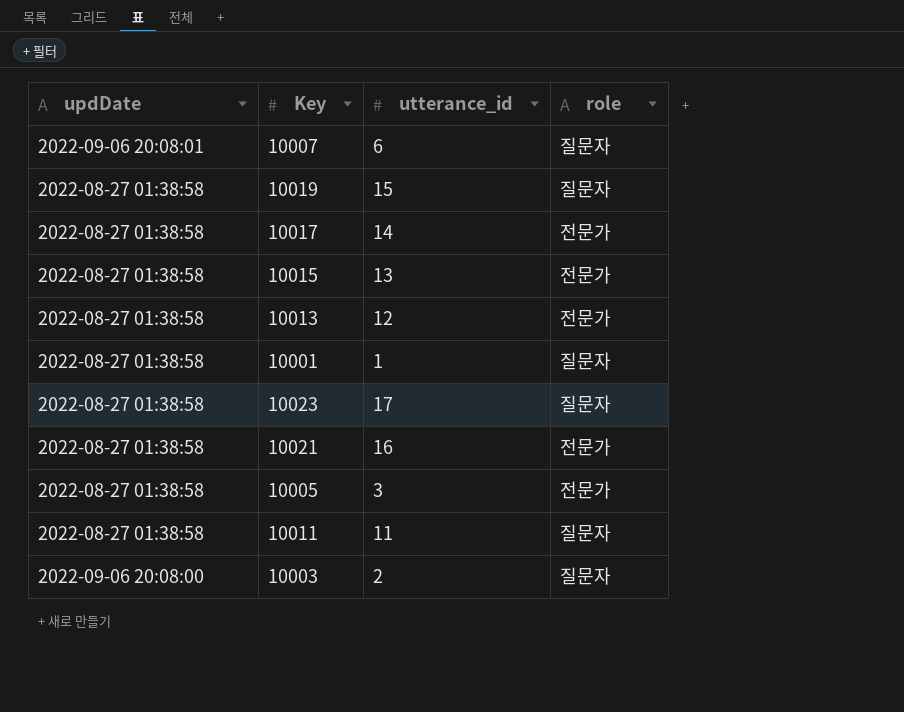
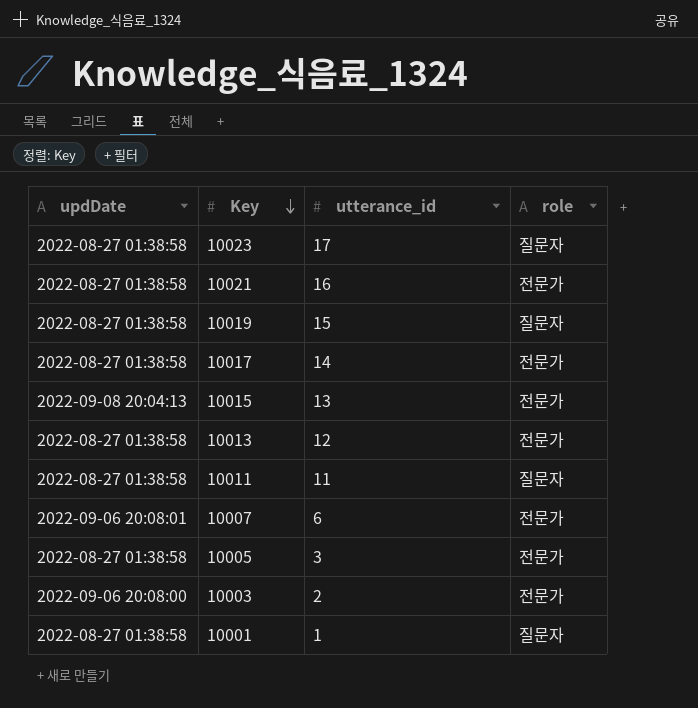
row order: none -> Key descending
10015 | updDate: 2022-08-27 01:38:58 -> 2022-09-08 20:04:13
10007 | role: 질문자 -> 전문가
10003 | role: 질문자 -> 전문가

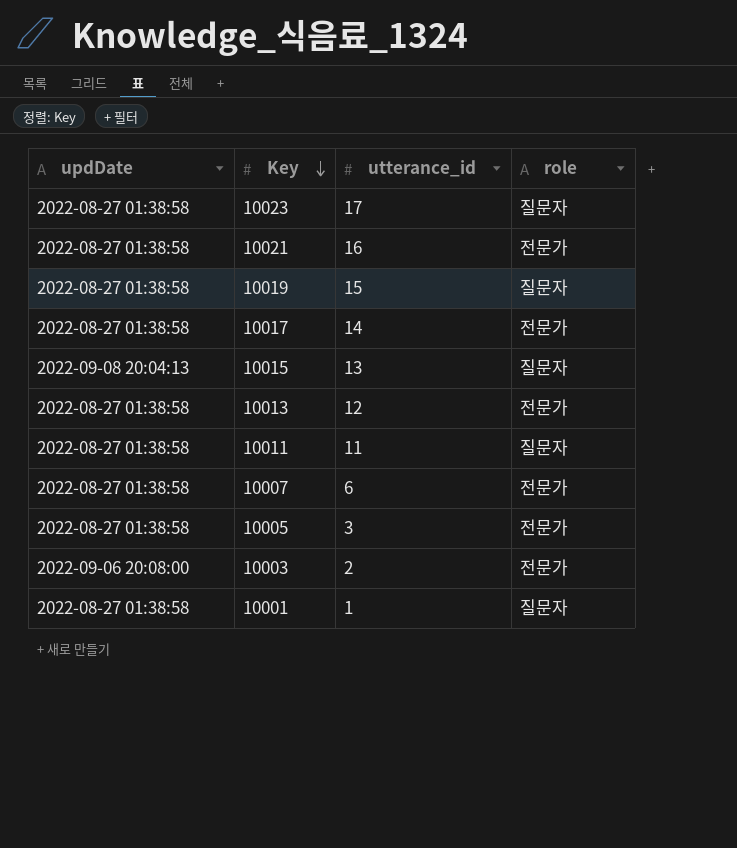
10015 | role: 전문가 -> 질문자
10007 | updDate: 2022-09-06 20:08:01 -> 2022-08-27 01:38:58

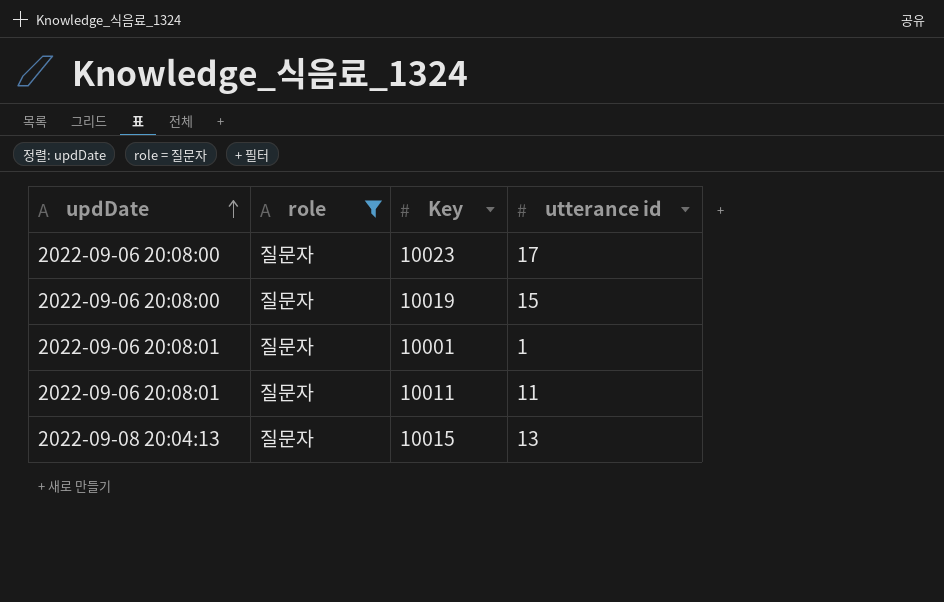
filter: none -> role = 질문자
row order: Key descending -> updDate ascending
column role | position: 4 -> 2
column name: utterance_id -> utterance id
10023 | updDate: 2022-08-27 01:38:58 -> 2022-09-06 20:08:00
10019 | updDate: 2022-08-27 01:38:58 -> 2022-09-06 20:08:00
10001 | updDate: 2022-08-27 01:38:58 -> 2022-09-06 20:08:01
10011 | updDate: 2022-08-27 01:38:58 -> 2022-09-06 20:08:01

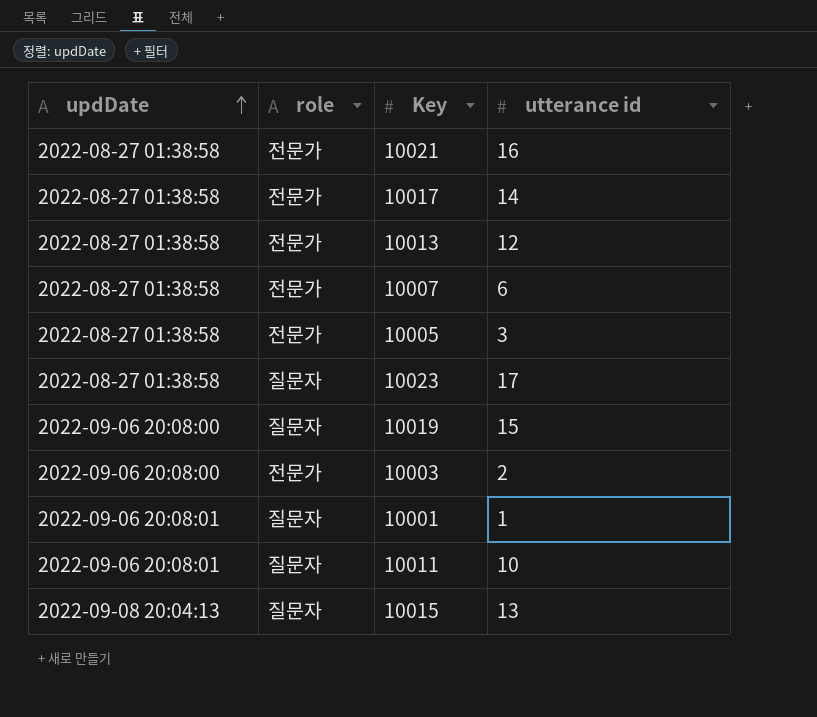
filter: role = 질문자 -> none
10023 | updDate: 2022-09-06 20:08:00 -> 2022-08-27 01:38:58
10011 | utterance id: 11 -> 10

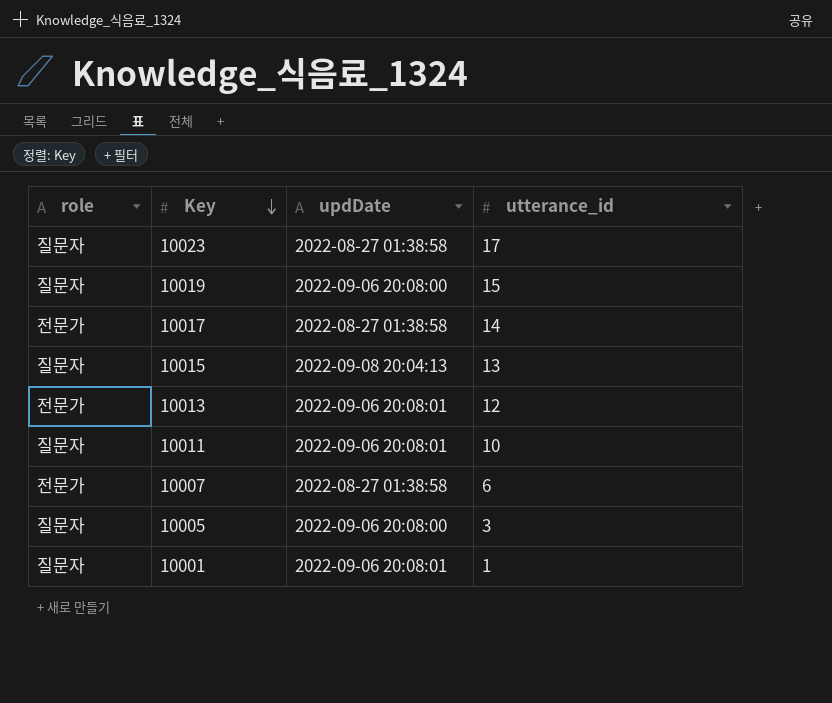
row order: updDate ascending -> Key descending
column updDate | position: 1 -> 3
column name: utterance id -> utterance_id
row 10021: 2022-08-27 01:38:58 | 전문가 | 16 -> none
row 10003: 2022-09-06 20:08:00 | 전문가 | 2 -> none
10013 | updDate: 2022-08-27 01:38:58 -> 2022-09-06 20:08:01
10005 | role: 전문가 -> 질문자
10005 | updDate: 2022-08-27 01:38:58 -> 2022-09-06 20:08:00

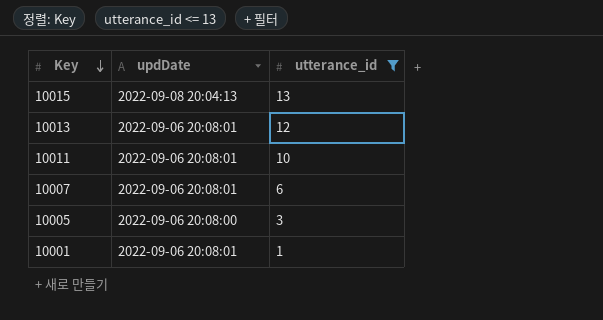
filter: none -> utterance_id <= 13
column role | position: 1 -> none
10007 | updDate: 2022-08-27 01:38:58 -> 2022-09-06 20:08:01

